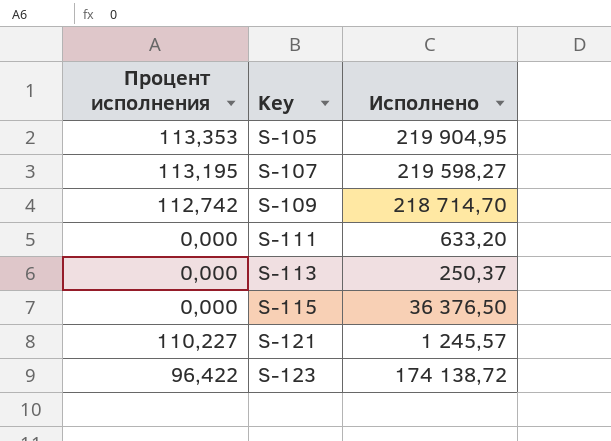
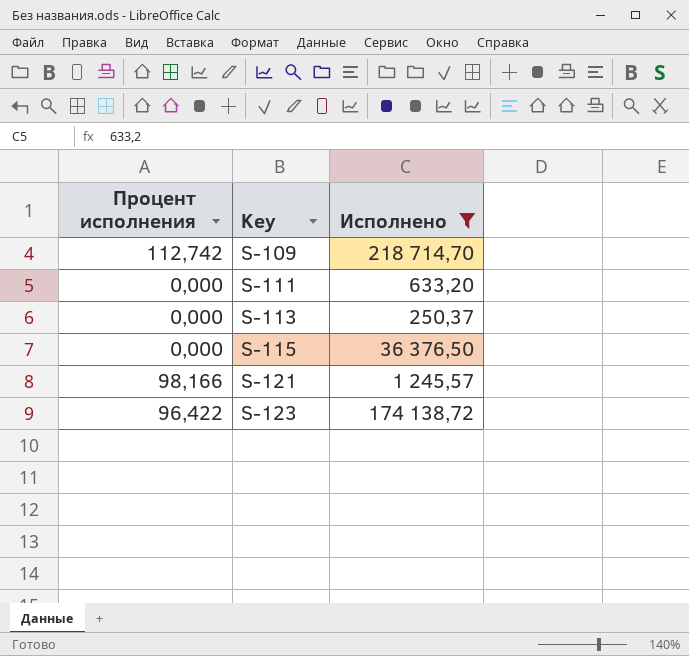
filter: none -> Исполнено <= 218 714,70
S-121 | Процент исполнения: 110,227 -> 98,166

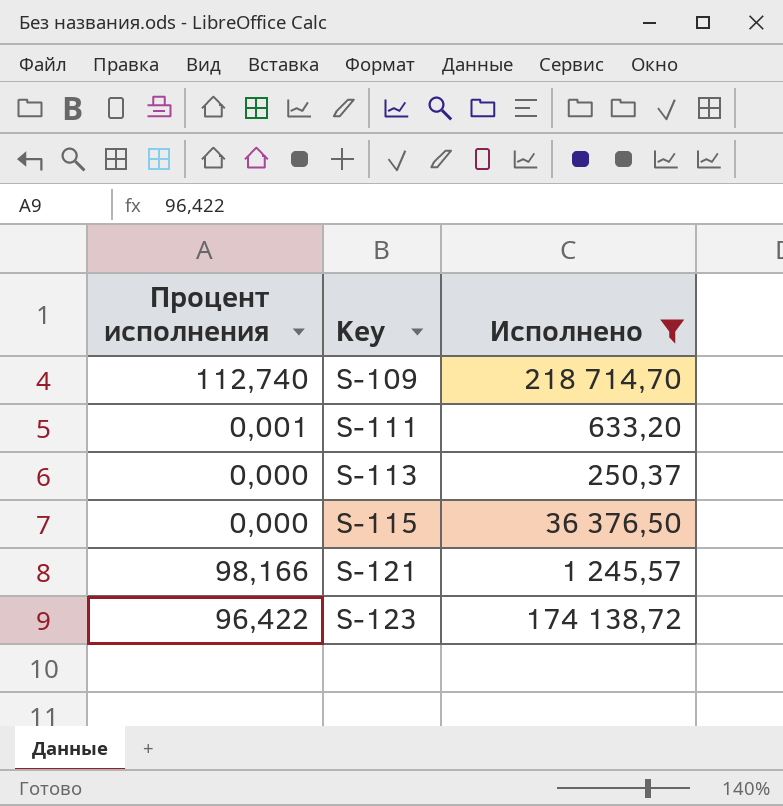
S-109 | Процент исполнения: 112,742 -> 112,740
S-111 | Процент исполнения: 0,000 -> 0,001

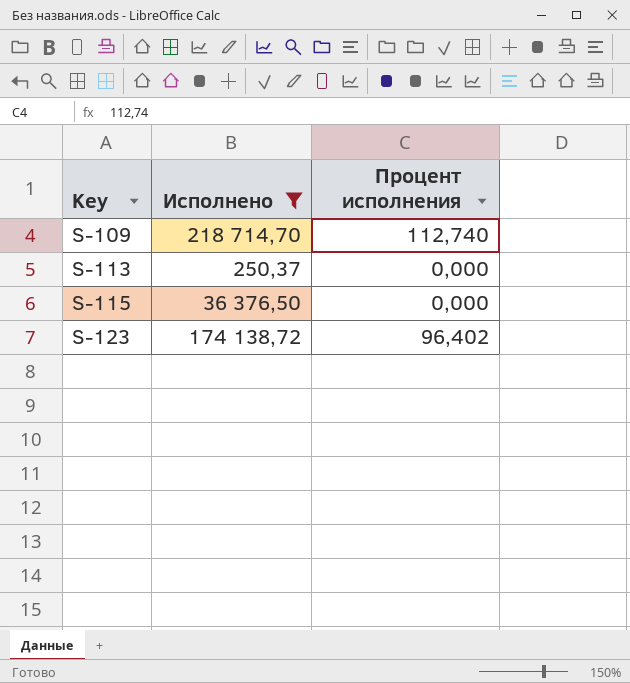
column Процент исполнения | position: 1 -> 3
row S-111: 0,001 | 633,20 -> none
row S-121: 98,166 | 1 245,57 -> none
S-123 | Процент исполнения: 96,422 -> 96,402

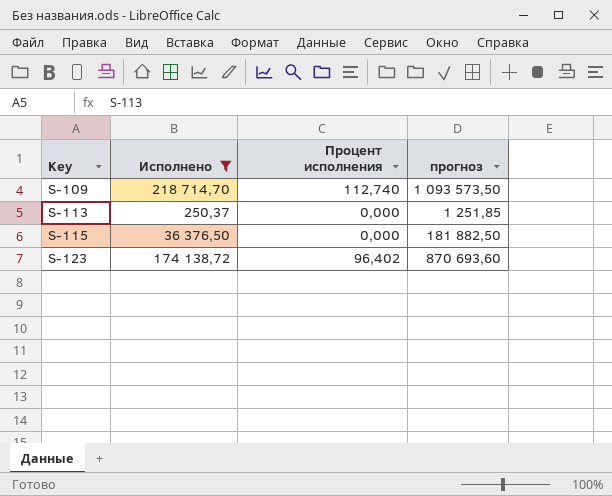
column прогноз | formula: none -> [Исполнено] * 5

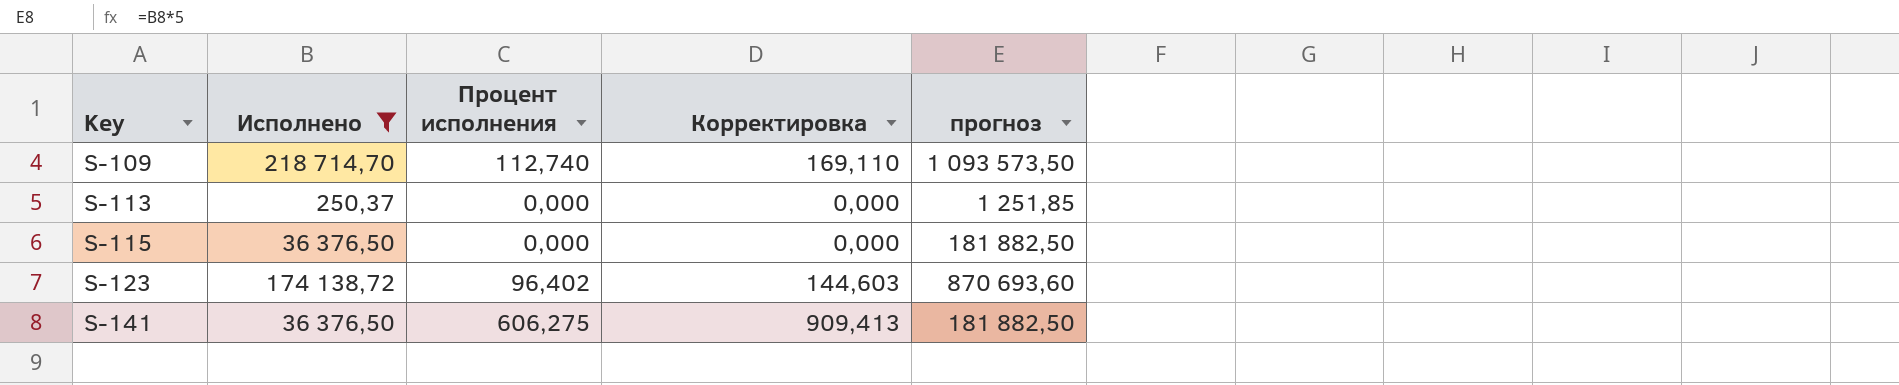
column Корректировка | formula: none -> [Процент исполнения] * 1,5
row S-141: none -> 36 376,50 | 606,275 | 909,413 | 181 882,50

